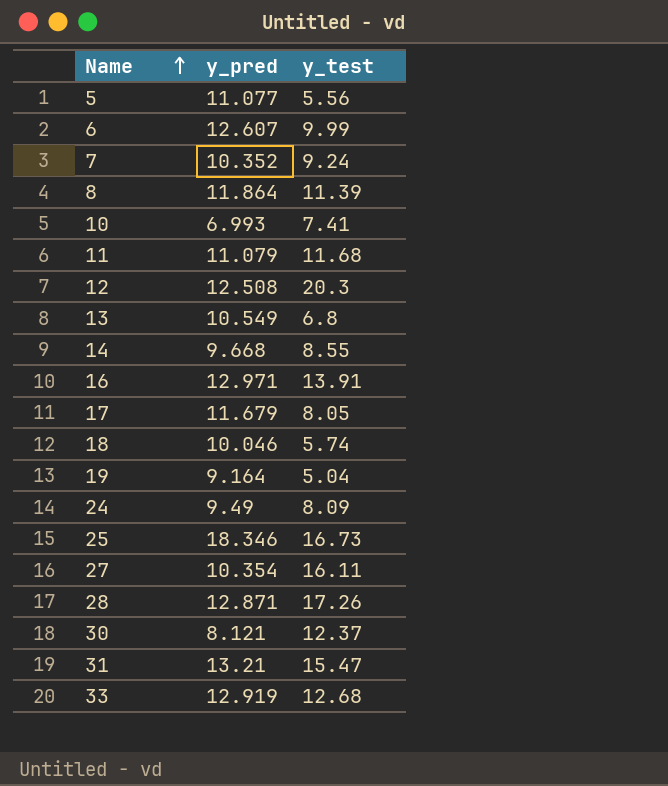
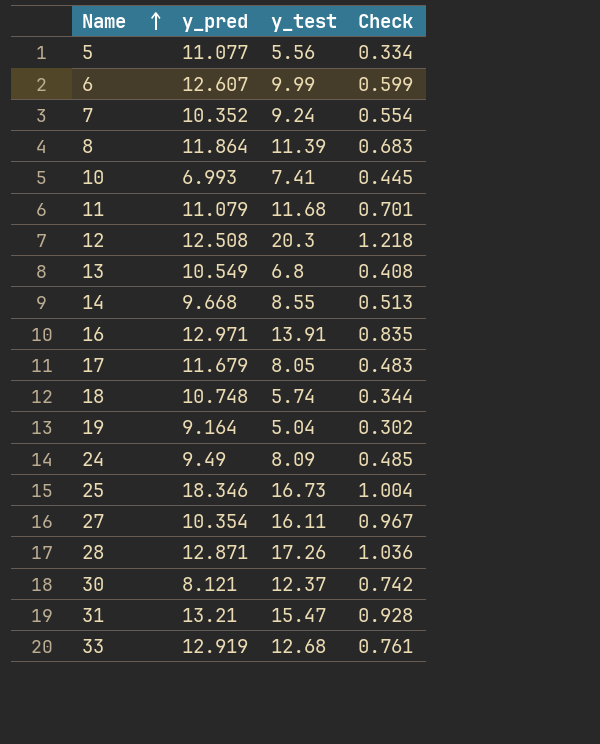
column Check | formula: none -> [y_test] * 0.06
18 | y_pred: 10.046 -> 10.748

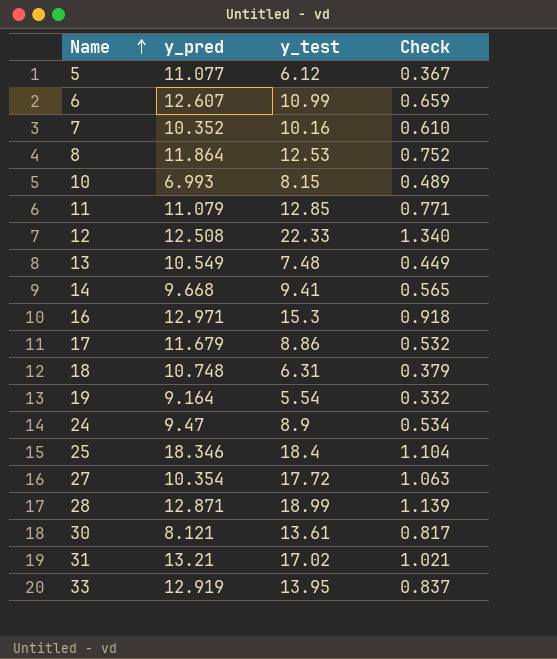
5 | y_test: 5.56 -> 6.12
5 | Check: 0.334 -> 0.367
6 | y_test: 9.99 -> 10.99
6 | Check: 0.599 -> 0.659
7 | y_test: 9.24 -> 10.16
7 | Check: 0.554 -> 0.610
8 | y_test: 11.39 -> 12.53
8 | Check: 0.683 -> 0.752
10 | y_test: 7.41 -> 8.15
10 | Check: 0.445 -> 0.489
11 | y_test: 11.68 -> 12.85
11 | Check: 0.701 -> 0.771
12 | y_test: 20.3 -> 22.33
12 | Check: 1.218 -> 1.340
13 | y_test: 6.8 -> 7.48
13 | Check: 0.408 -> 0.449
14 | y_test: 8.55 -> 9.41
14 | Check: 0.513 -> 0.565
16 | y_test: 13.91 -> 15.3
16 | Check: 0.835 -> 0.918
17 | y_test: 8.05 -> 8.86
17 | Check: 0.483 -> 0.532
18 | y_test: 5.74 -> 6.31
18 | Check: 0.344 -> 0.379
19 | y_test: 5.04 -> 5.54
19 | Check: 0.302 -> 0.332
24 | y_pred: 9.49 -> 9.47
24 | y_test: 8.09 -> 8.9
24 | Check: 0.485 -> 0.534
25 | y_test: 16.73 -> 18.4
25 | Check: 1.004 -> 1.104
27 | y_test: 16.11 -> 17.72
27 | Check: 0.967 -> 1.063
28 | y_test: 17.26 -> 18.99
28 | Check: 1.036 -> 1.139
30 | y_test: 12.37 -> 13.61
30 | Check: 0.742 -> 0.817
31 | y_test: 15.47 -> 17.02
31 | Check: 0.928 -> 1.021
33 | y_test: 12.68 -> 13.95
33 | Check: 0.761 -> 0.837

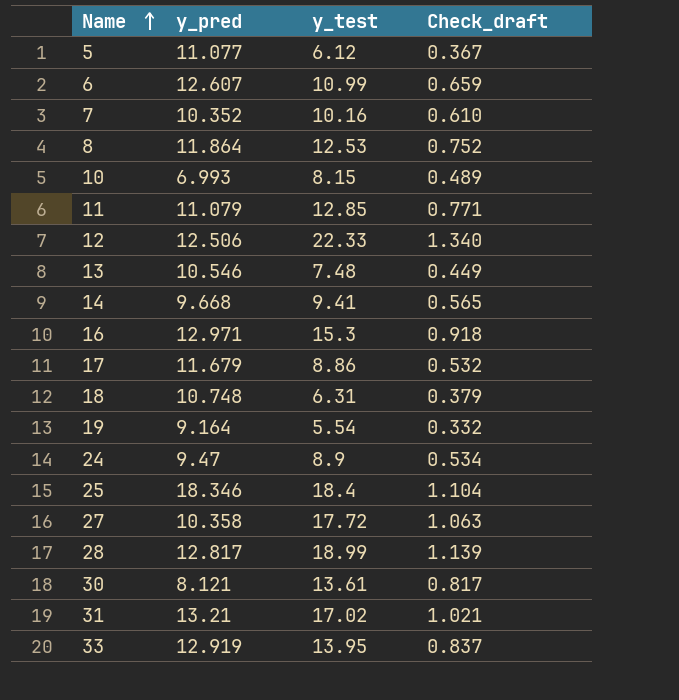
column name: Check -> Check_draft
12 | y_pred: 12.508 -> 12.506
13 | y_pred: 10.549 -> 10.546
27 | y_pred: 10.354 -> 10.358
28 | y_pred: 12.871 -> 12.817

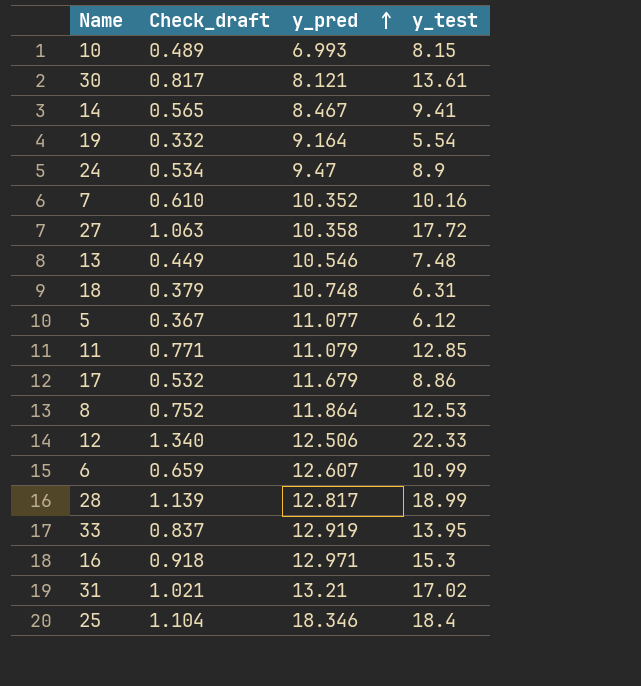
row order: Name ascending -> y_pred ascending
column Check_draft | position: 4 -> 2
14 | y_pred: 9.668 -> 8.467

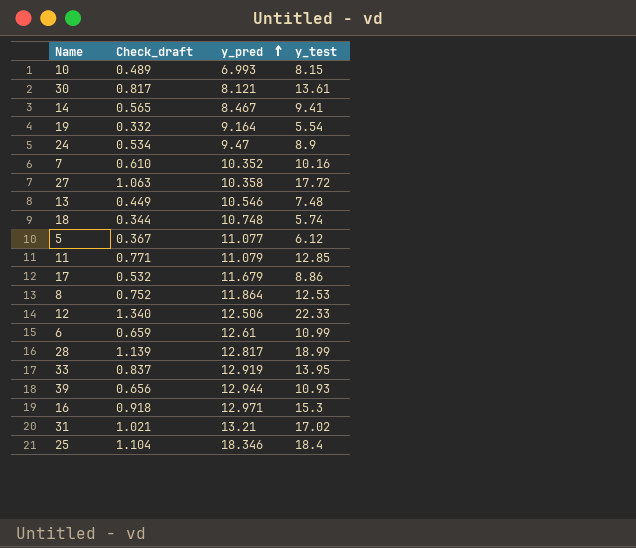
18 | Check_draft: 0.379 -> 0.344
18 | y_test: 6.31 -> 5.74
6 | y_pred: 12.607 -> 12.61
row 39: none -> 0.656 | 12.944 | 10.93

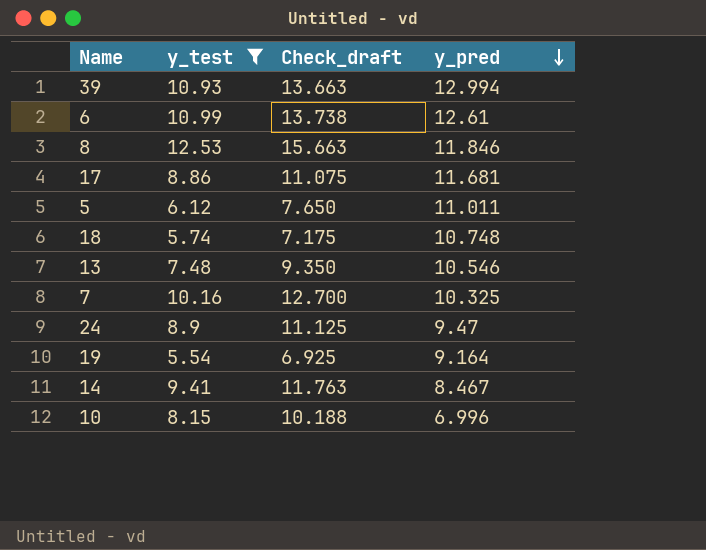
filter: none -> y_test <= 12.53
row order: y_pred ascending -> y_pred descending
column y_test | position: 4 -> 2
column Check_draft | formula: [y_test] * 0.06 -> [y_test] * 1.25
39 | y_pred: 12.944 -> 12.994
8 | y_pred: 11.864 -> 11.846
17 | y_pred: 11.679 -> 11.681
5 | y_pred: 11.077 -> 11.011
7 | y_pred: 10.352 -> 10.325
10 | y_pred: 6.993 -> 6.996

